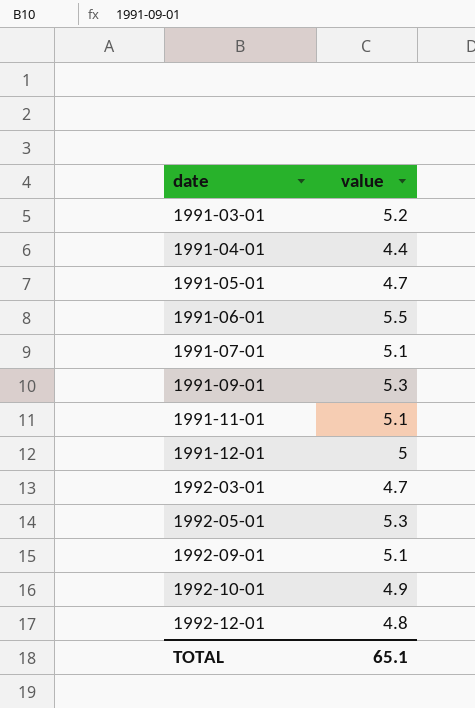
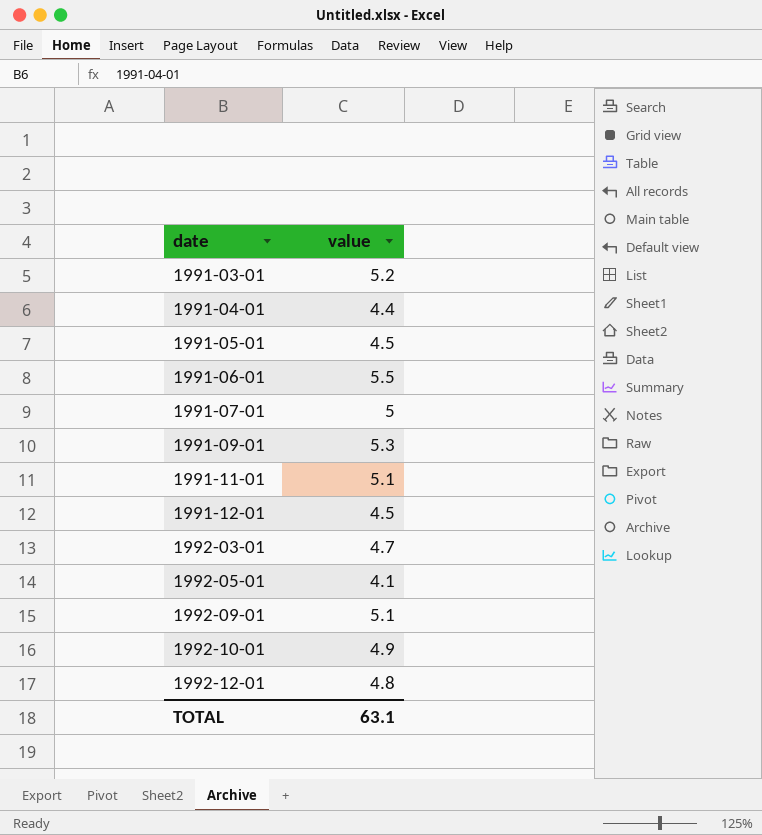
1991-05-01 | value: 4.7 -> 4.5
1991-07-01 | value: 5.1 -> 5
1991-12-01 | value: 5 -> 4.5
1992-05-01 | value: 5.3 -> 4.1
TOTAL | value: 65.1 -> 63.1

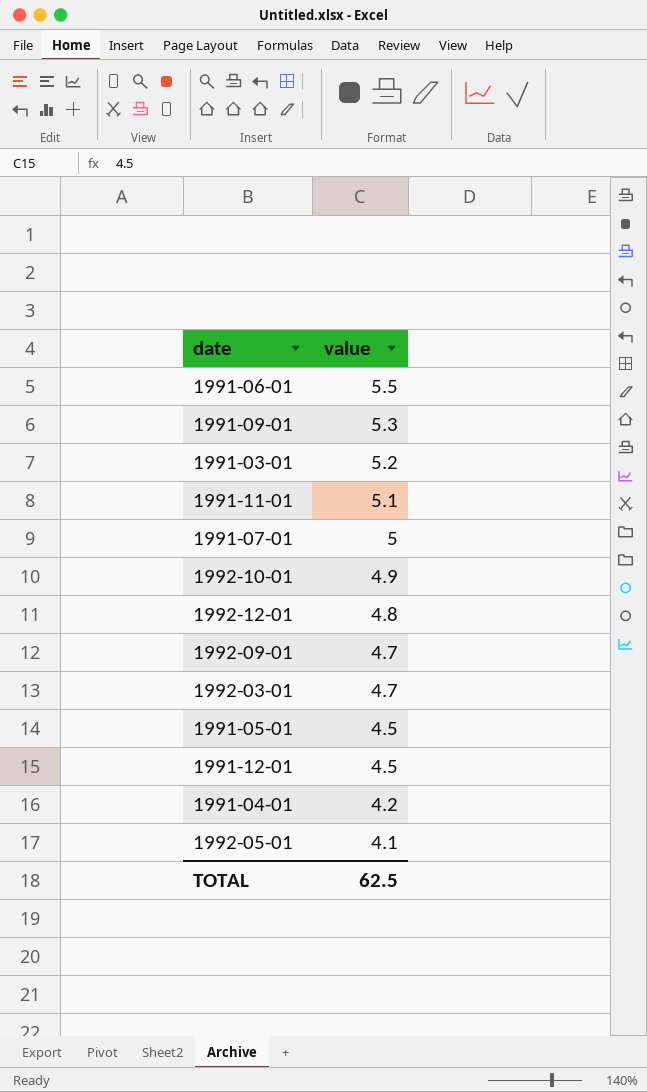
row order: date ascending -> value descending
1992-09-01 | value: 5.1 -> 4.7
1991-04-01 | value: 4.4 -> 4.2
TOTAL | value: 63.1 -> 62.5

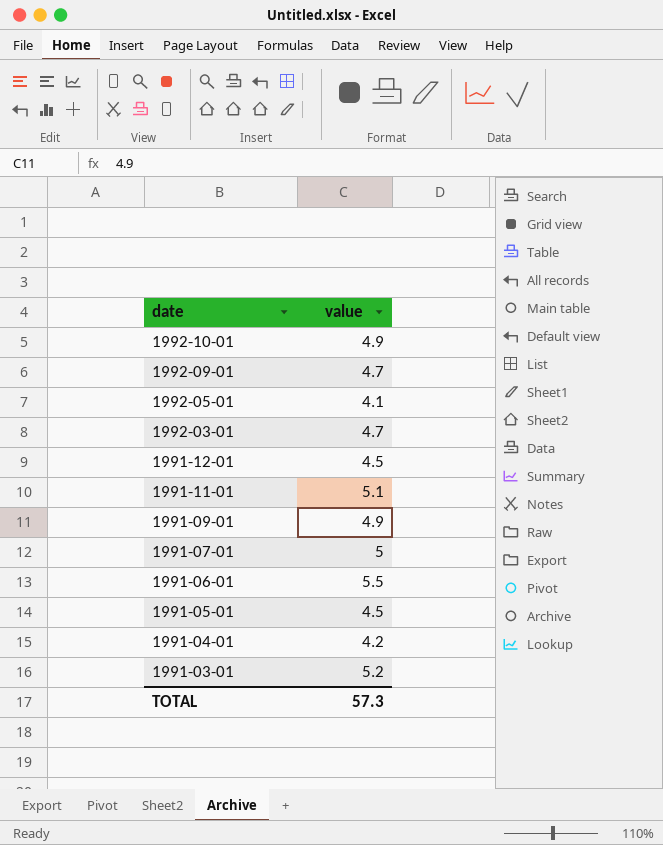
row order: value descending -> date descending
row 1992-12-01: 4.8 -> none
1991-09-01 | value: 5.3 -> 4.9
TOTAL | value: 62.5 -> 57.3

